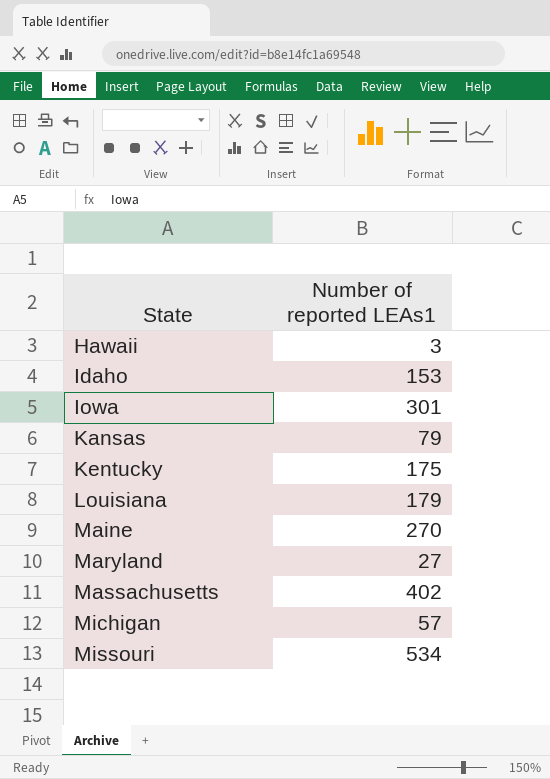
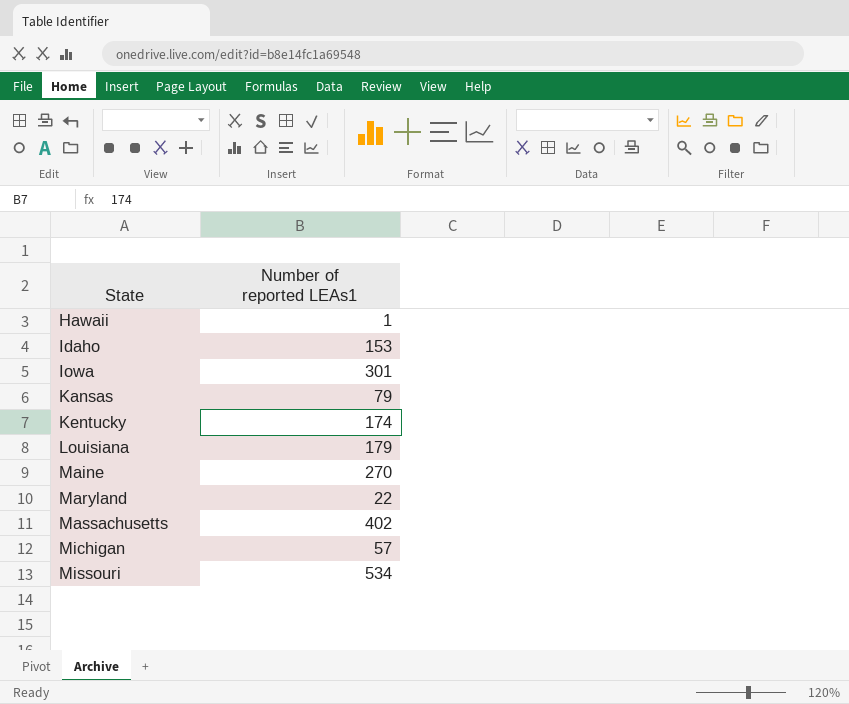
Hawaii | Number of reported LEAs1: 3 -> 1
Kentucky | Number of reported LEAs1: 175 -> 174
Maryland | Number of reported LEAs1: 27 -> 22

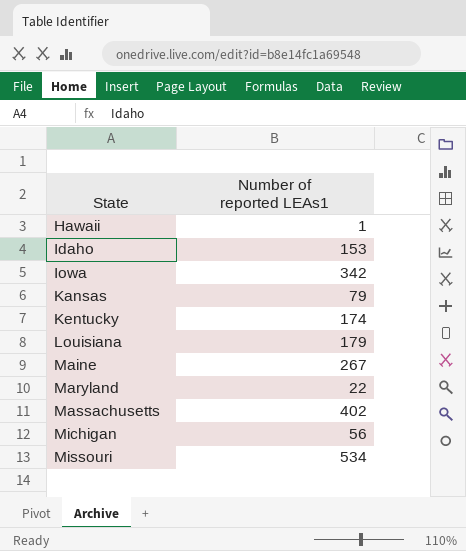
Iowa | Number of reported LEAs1: 301 -> 342
Maine | Number of reported LEAs1: 270 -> 267
Michigan | Number of reported LEAs1: 57 -> 56

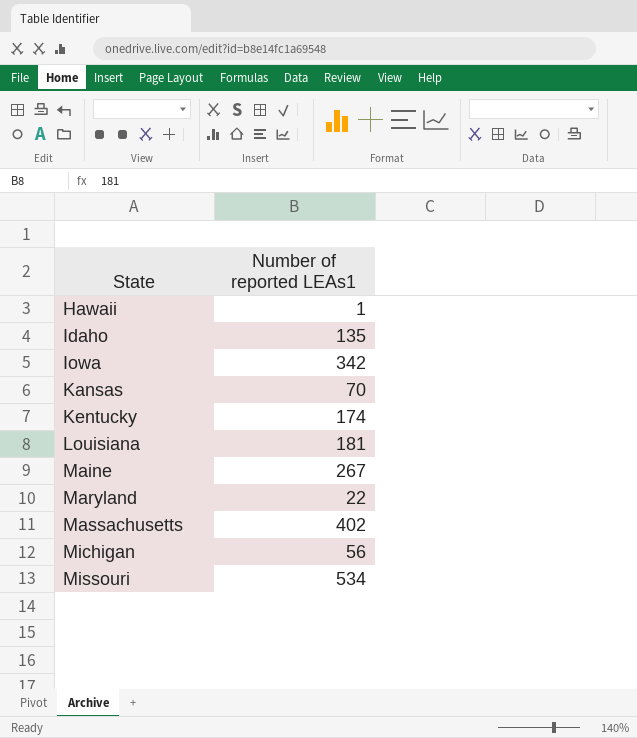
Idaho | Number of reported LEAs1: 153 -> 135
Kansas | Number of reported LEAs1: 79 -> 70
Louisiana | Number of reported LEAs1: 179 -> 181

